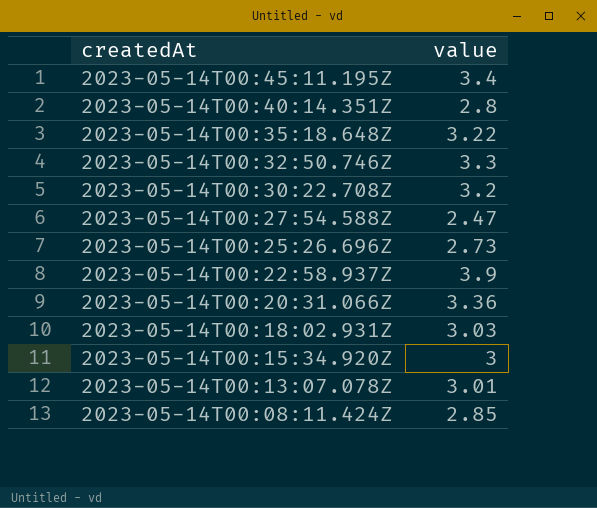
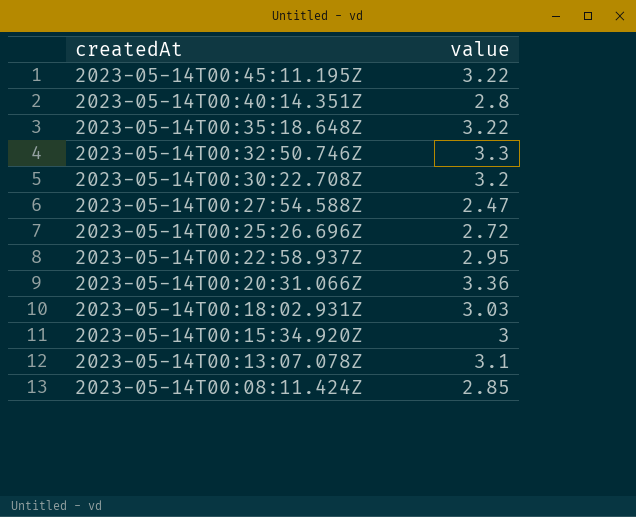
2023-05-14T00:45:11.195Z | value: 3.4 -> 3.22
2023-05-14T00:25:26.696Z | value: 2.73 -> 2.72
2023-05-14T00:22:58.937Z | value: 3.9 -> 2.95
2023-05-14T00:13:07.078Z | value: 3.01 -> 3.1

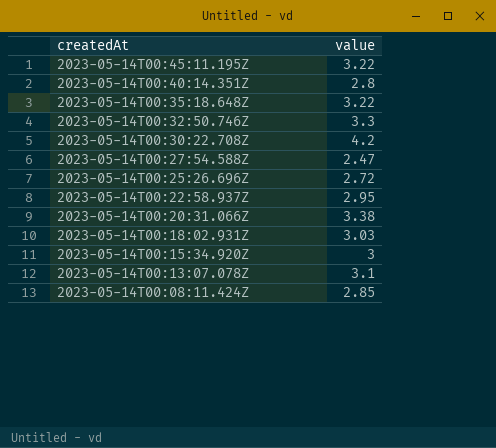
2023-05-14T00:30:22.708Z | value: 3.2 -> 4.2
2023-05-14T00:20:31.066Z | value: 3.36 -> 3.38

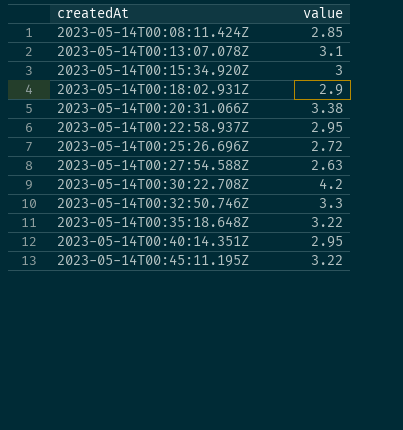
row order: createdAt descending -> createdAt ascending
2023-05-14T00:18:02.931Z | value: 3.03 -> 2.9
2023-05-14T00:27:54.588Z | value: 2.47 -> 2.63
2023-05-14T00:40:14.351Z | value: 2.8 -> 2.95

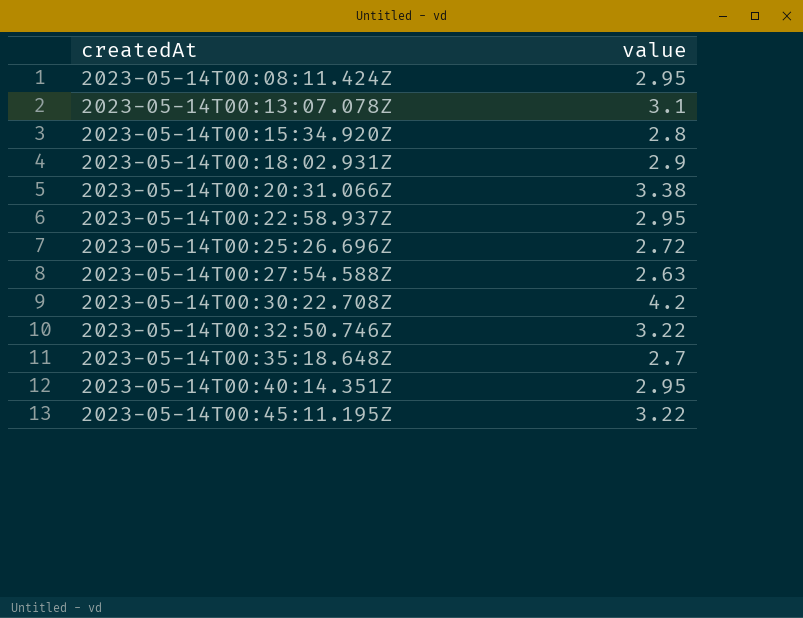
2023-05-14T00:08:11.424Z | value: 2.85 -> 2.95
2023-05-14T00:15:34.920Z | value: 3 -> 2.8
2023-05-14T00:32:50.746Z | value: 3.3 -> 3.22
2023-05-14T00:35:18.648Z | value: 3.22 -> 2.7

